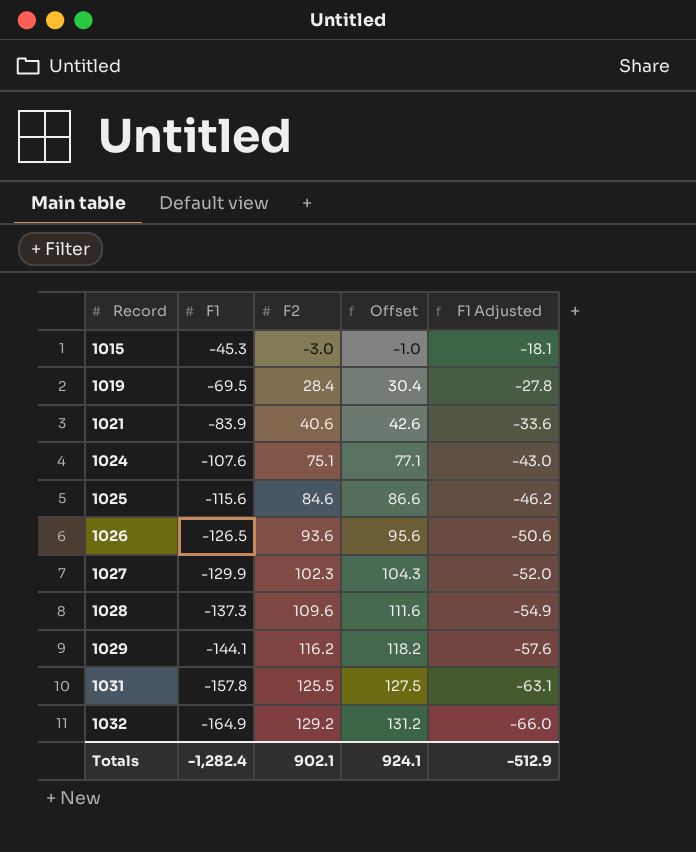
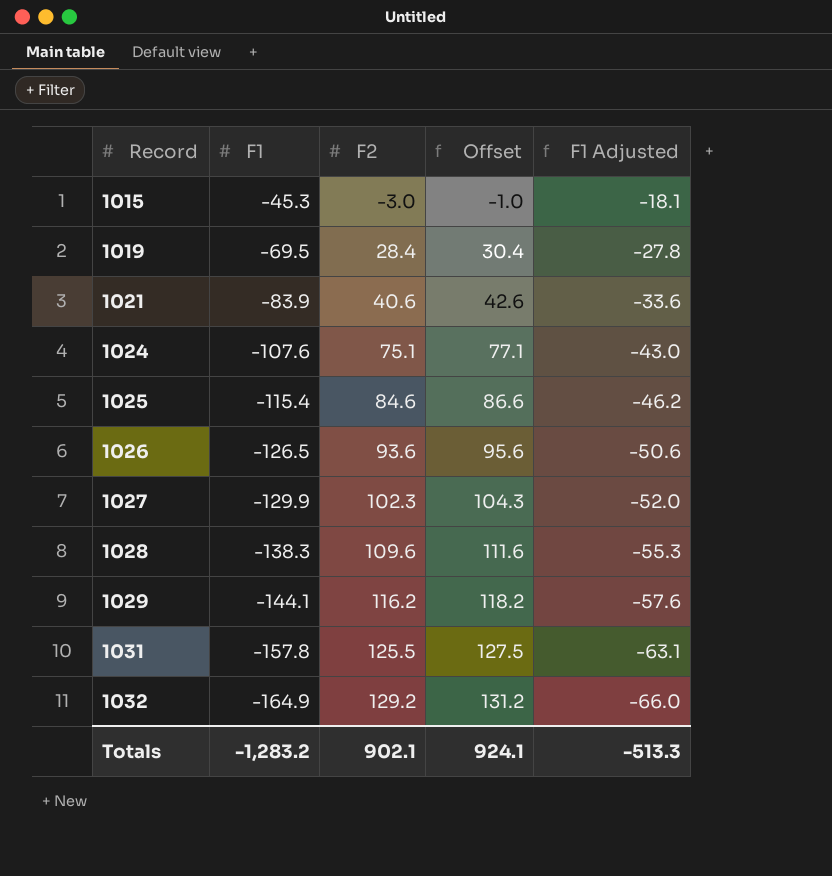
1025 | F1: -115.6 -> -115.4
1028 | F1: -137.3 -> -138.3
1028 | F1 Adjusted: -54.9 -> -55.3
Totals | F1: -1,282.4 -> -1,283.2
Totals | F1 Adjusted: -512.9 -> -513.3

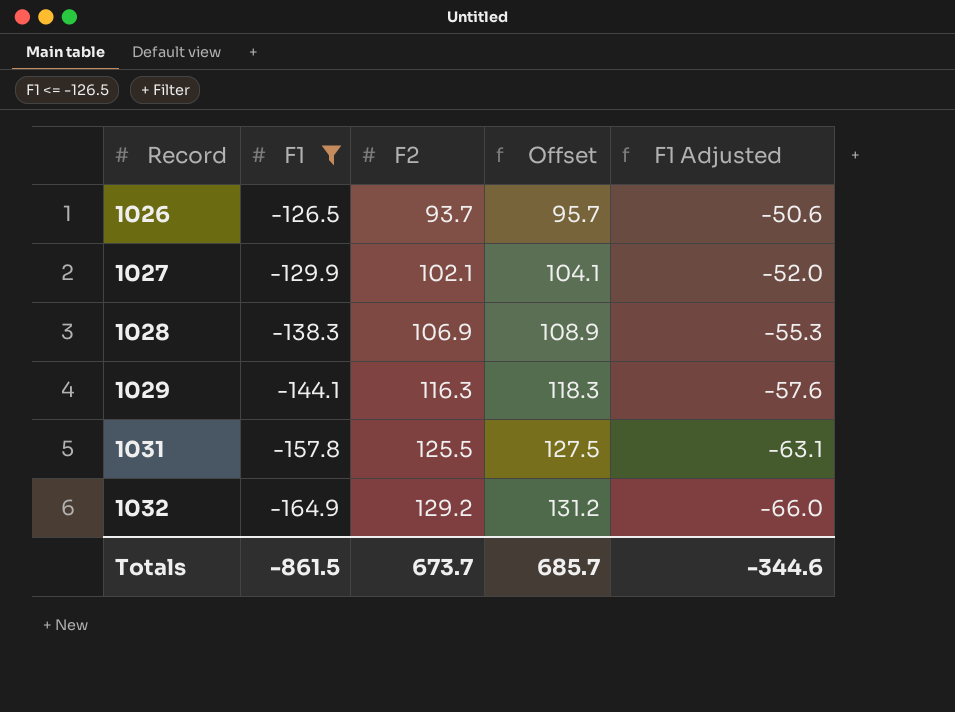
filter: none -> F1 <= -126.5
1026 | F2: 93.6 -> 93.7
1026 | Offset: 95.6 -> 95.7
1027 | F2: 102.3 -> 102.1
1027 | Offset: 104.3 -> 104.1
1028 | F2: 109.6 -> 106.9
1028 | Offset: 111.6 -> 108.9
1029 | F2: 116.2 -> 116.3
1029 | Offset: 118.2 -> 118.3
Totals | F1: -1,283.2 -> -861.5
Totals | F2: 902.1 -> 673.7
Totals | Offset: 924.1 -> 685.7
Totals | F1 Adjusted: -513.3 -> -344.6

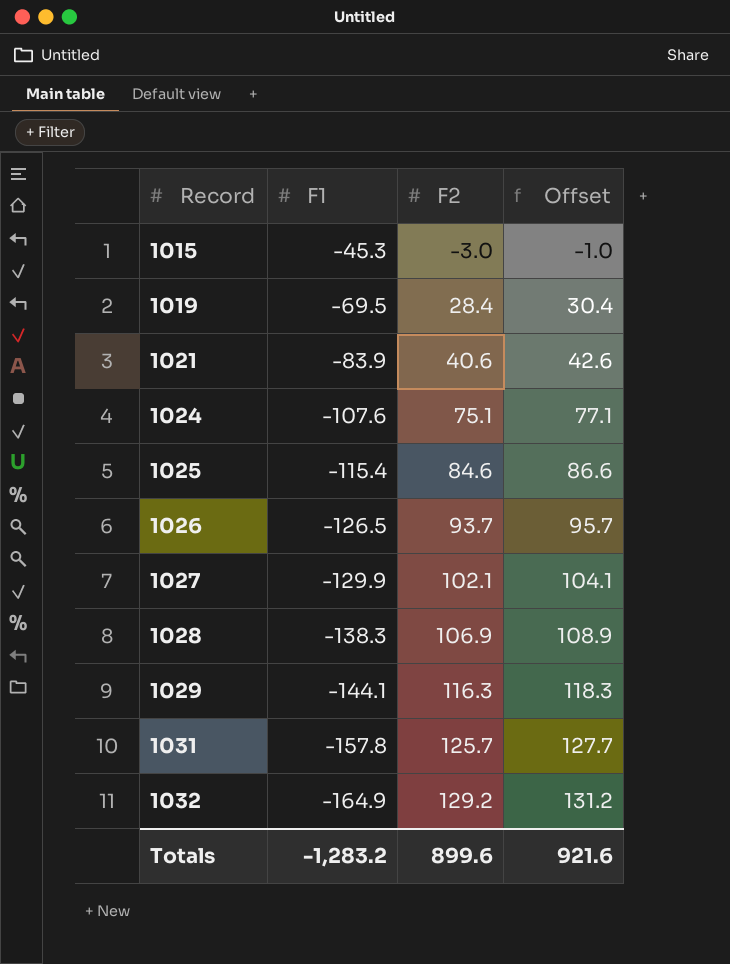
filter: F1 <= -126.5 -> none
column F1 Adjusted | formula: [F1] * 0.4 -> none
1031 | F2: 125.5 -> 125.7
1031 | Offset: 127.5 -> 127.7
Totals | F1: -861.5 -> -1,283.2
Totals | F2: 673.7 -> 899.6
Totals | Offset: 685.7 -> 921.6

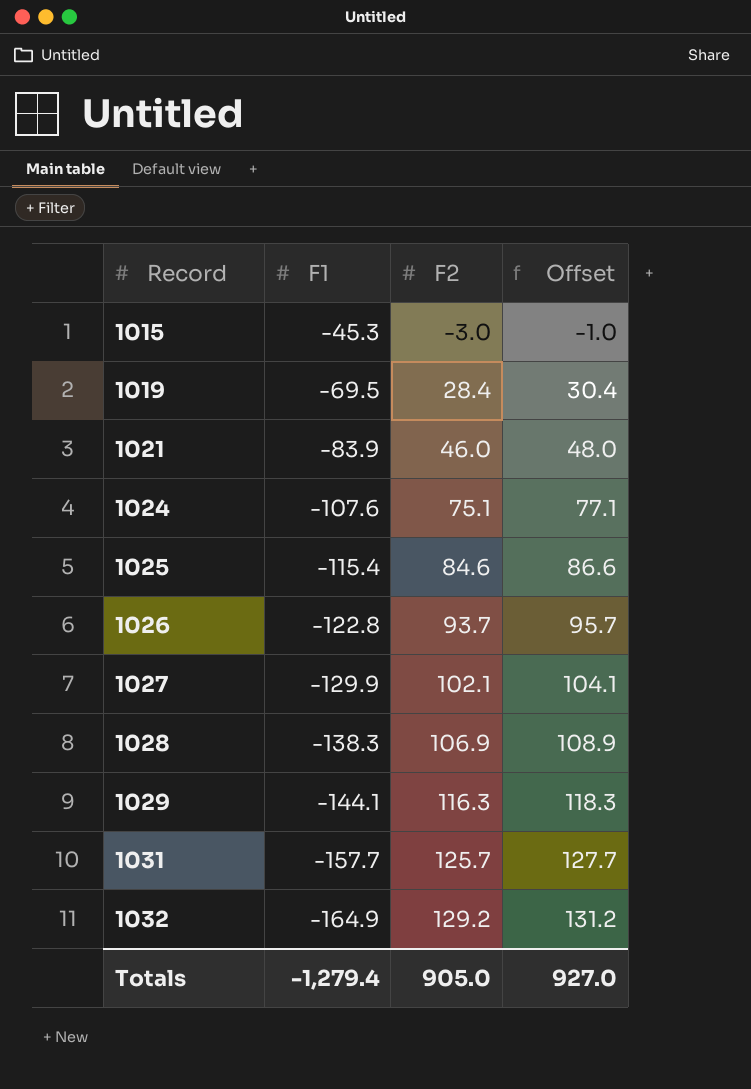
1021 | F2: 40.6 -> 46.0
1021 | Offset: 42.6 -> 48.0
1026 | F1: -126.5 -> -122.8
1031 | F1: -157.8 -> -157.7
Totals | F1: -1,283.2 -> -1,279.4
Totals | F2: 899.6 -> 905.0
Totals | Offset: 921.6 -> 927.0

